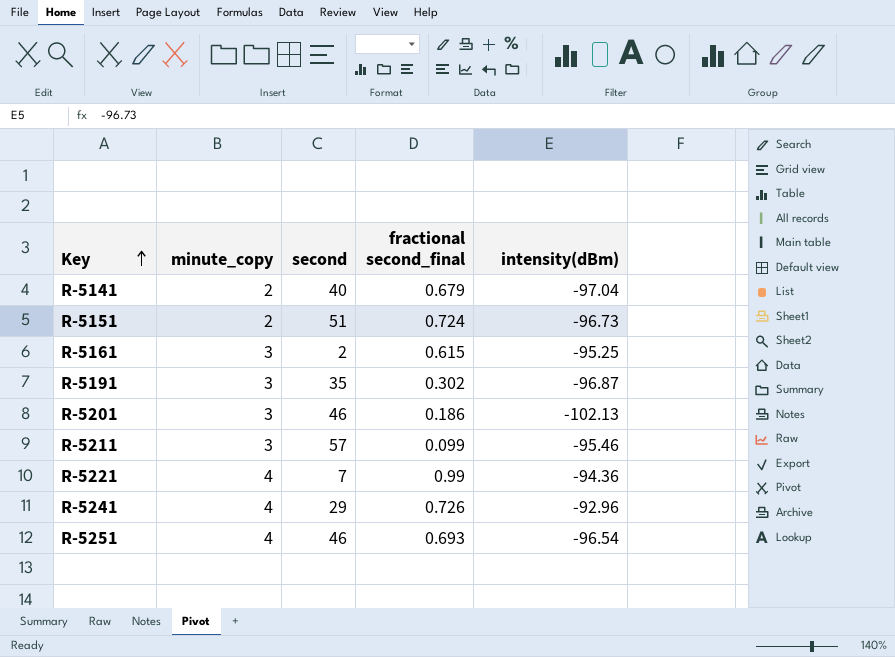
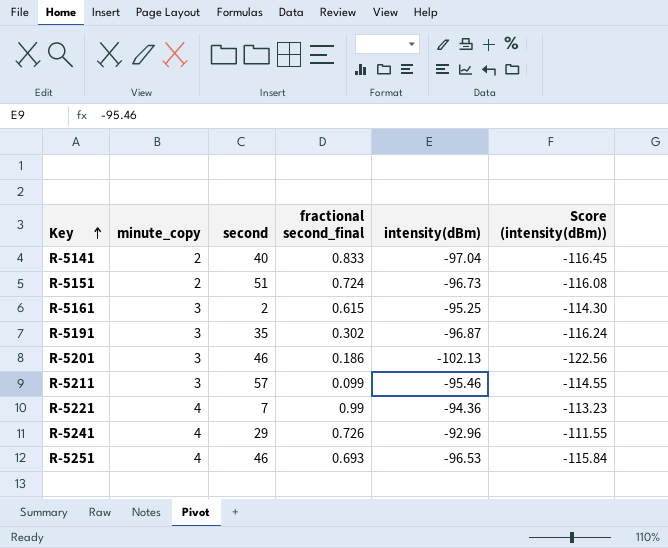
column Score (intensity(dBm)) | formula: none -> [intensity(dBm)] * 1.2
R-5141 | fractional second_final: 0.679 -> 0.833
R-5251 | intensity(dBm): -96.54 -> -96.53

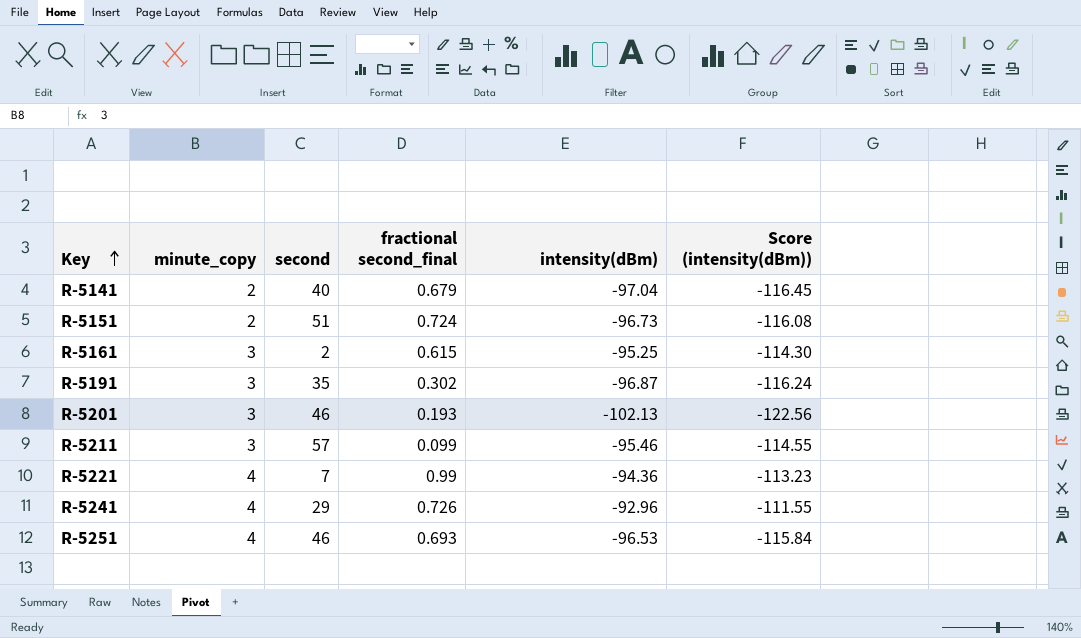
R-5141 | fractional second_final: 0.833 -> 0.679
R-5201 | fractional second_final: 0.186 -> 0.193

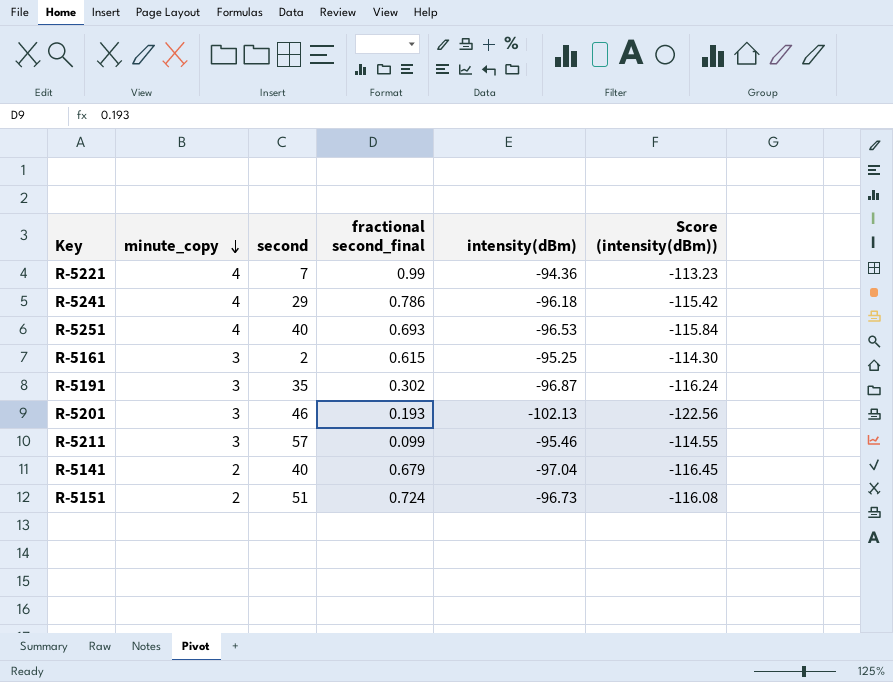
row order: Key ascending -> minute_copy descending
R-5241 | fractional second_final: 0.726 -> 0.786
R-5241 | intensity(dBm): -92.96 -> -96.18
R-5241 | Score (intensity(dBm)): -111.55 -> -115.42
R-5251 | second: 46 -> 40

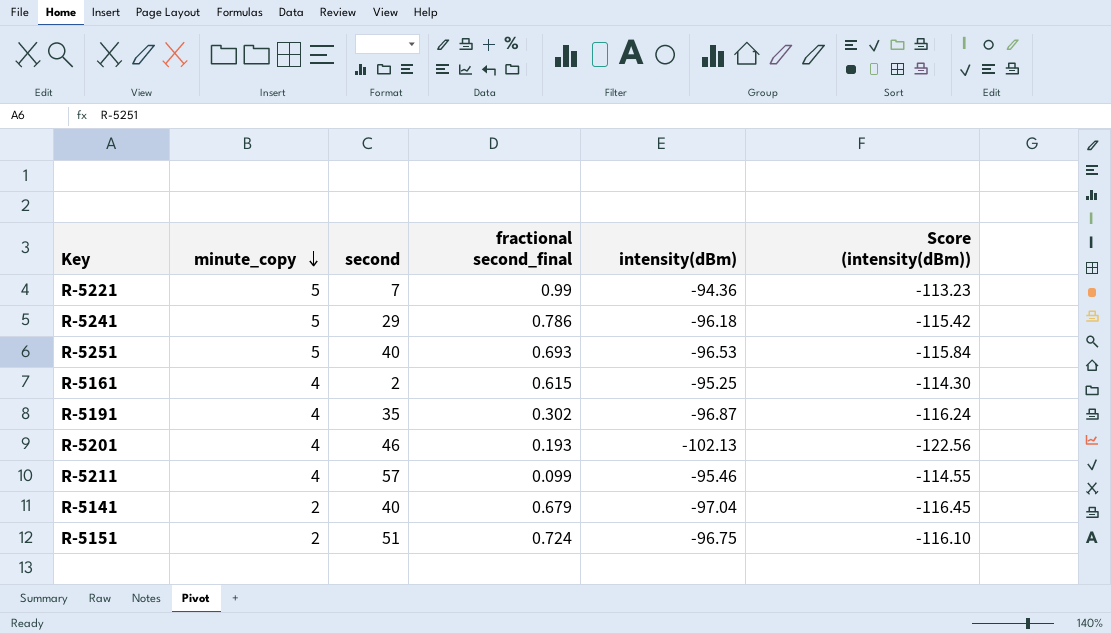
R-5221 | minute_copy: 4 -> 5
R-5241 | minute_copy: 4 -> 5
R-5251 | minute_copy: 4 -> 5
R-5161 | minute_copy: 3 -> 4
R-5191 | minute_copy: 3 -> 4
R-5201 | minute_copy: 3 -> 4
R-5211 | minute_copy: 3 -> 4
R-5151 | intensity(dBm): -96.73 -> -96.75
R-5151 | Score (intensity(dBm)): -116.08 -> -116.10

